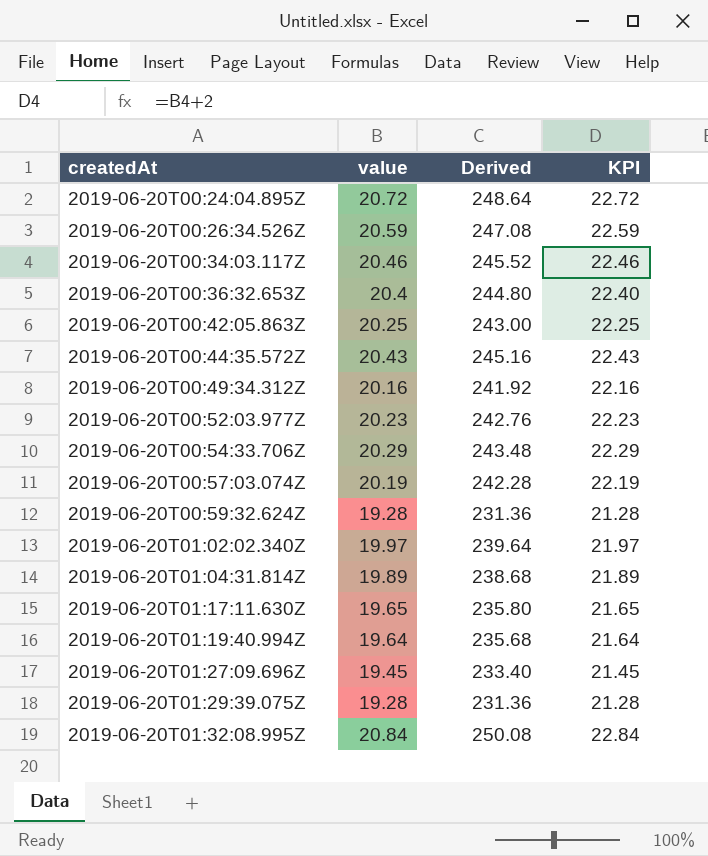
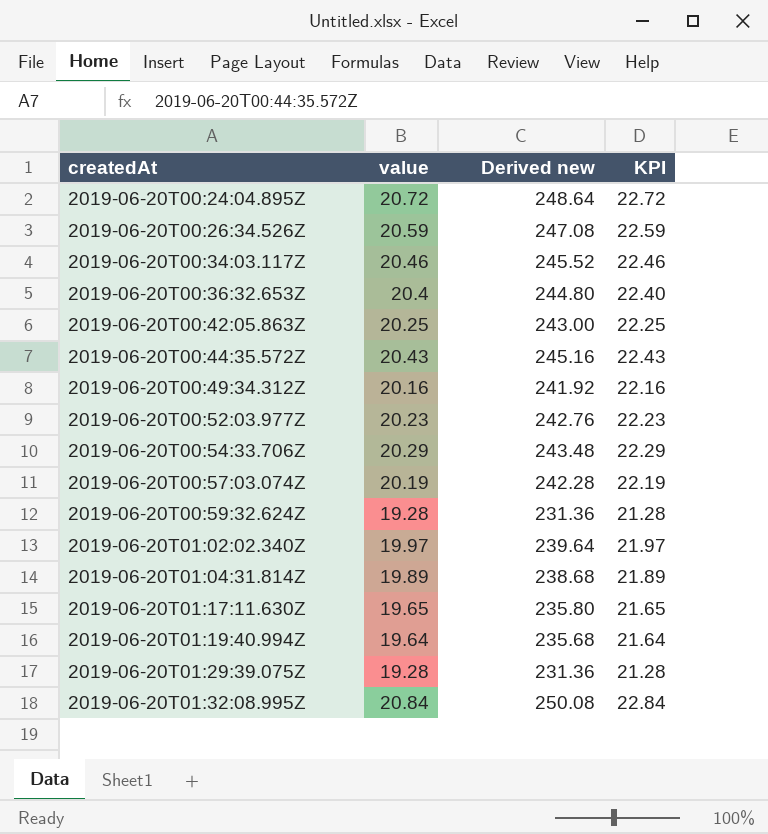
column name: Derived -> Derived new
row 2019-06-20T01:27:09.696Z: 19.45 | 233.40 | 21.45 -> none

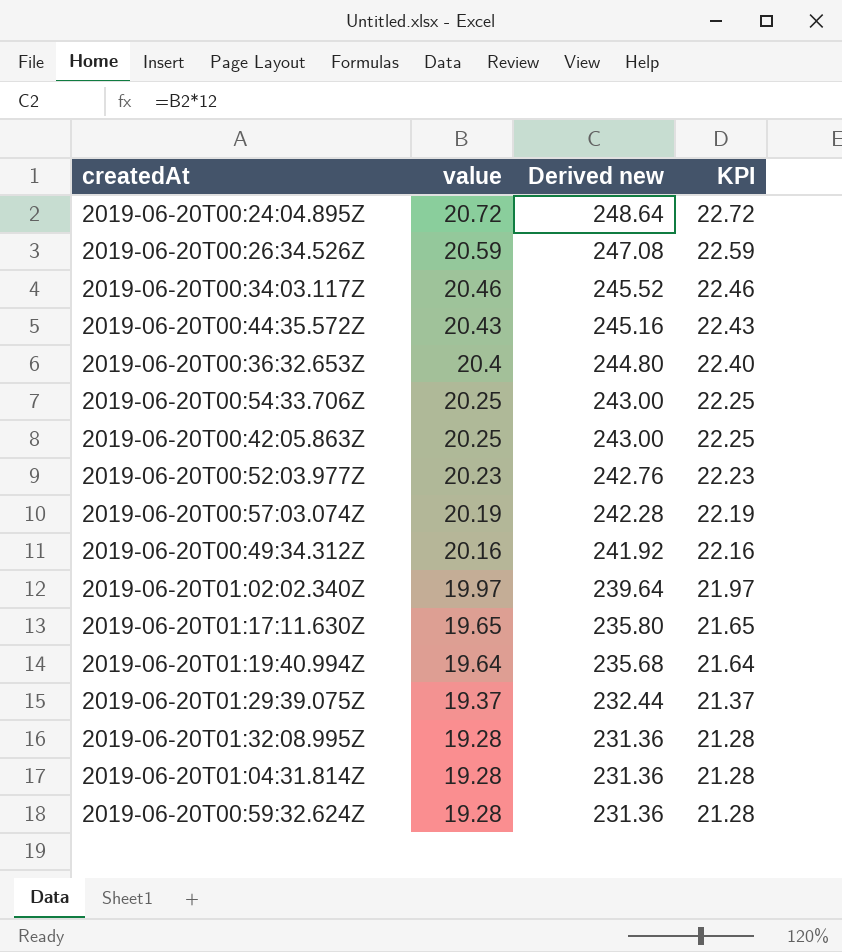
row order: createdAt ascending -> value descending
2019-06-20T00:54:33.706Z | value: 20.29 -> 20.25
2019-06-20T00:54:33.706Z | Derived new: 243.48 -> 243.00
2019-06-20T00:54:33.706Z | KPI: 22.29 -> 22.25
2019-06-20T01:29:39.075Z | value: 19.28 -> 19.37
2019-06-20T01:29:39.075Z | Derived new: 231.36 -> 232.44
2019-06-20T01:29:39.075Z | KPI: 21.28 -> 21.37
2019-06-20T01:32:08.995Z | value: 20.84 -> 19.28
2019-06-20T01:32:08.995Z | Derived new: 250.08 -> 231.36
2019-06-20T01:32:08.995Z | KPI: 22.84 -> 21.28
2019-06-20T01:04:31.814Z | value: 19.89 -> 19.28
2019-06-20T01:04:31.814Z | Derived new: 238.68 -> 231.36
2019-06-20T01:04:31.814Z | KPI: 21.89 -> 21.28

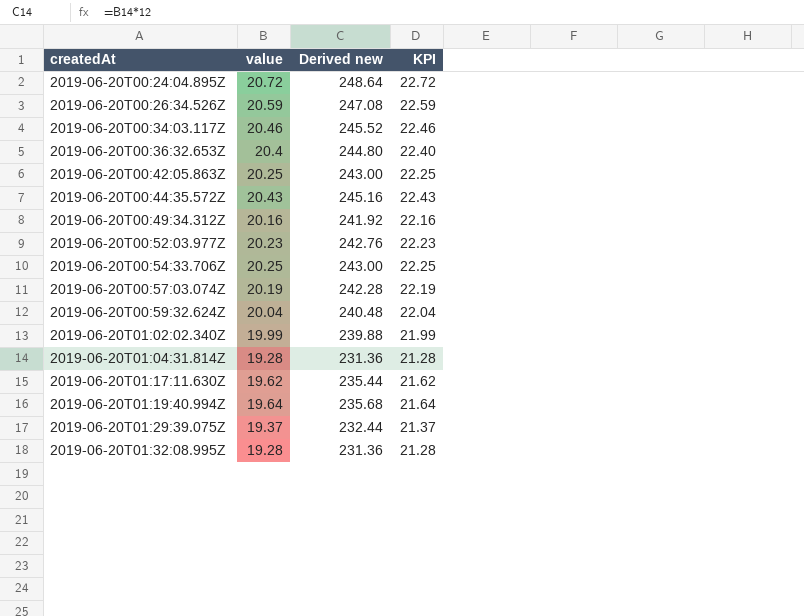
row order: value descending -> createdAt ascending
2019-06-20T00:59:32.624Z | value: 19.28 -> 20.04
2019-06-20T00:59:32.624Z | Derived new: 231.36 -> 240.48
2019-06-20T00:59:32.624Z | KPI: 21.28 -> 22.04
2019-06-20T01:02:02.340Z | value: 19.97 -> 19.99
2019-06-20T01:02:02.340Z | Derived new: 239.64 -> 239.88
2019-06-20T01:02:02.340Z | KPI: 21.97 -> 21.99
2019-06-20T01:17:11.630Z | value: 19.65 -> 19.62
2019-06-20T01:17:11.630Z | Derived new: 235.80 -> 235.44
2019-06-20T01:17:11.630Z | KPI: 21.65 -> 21.62

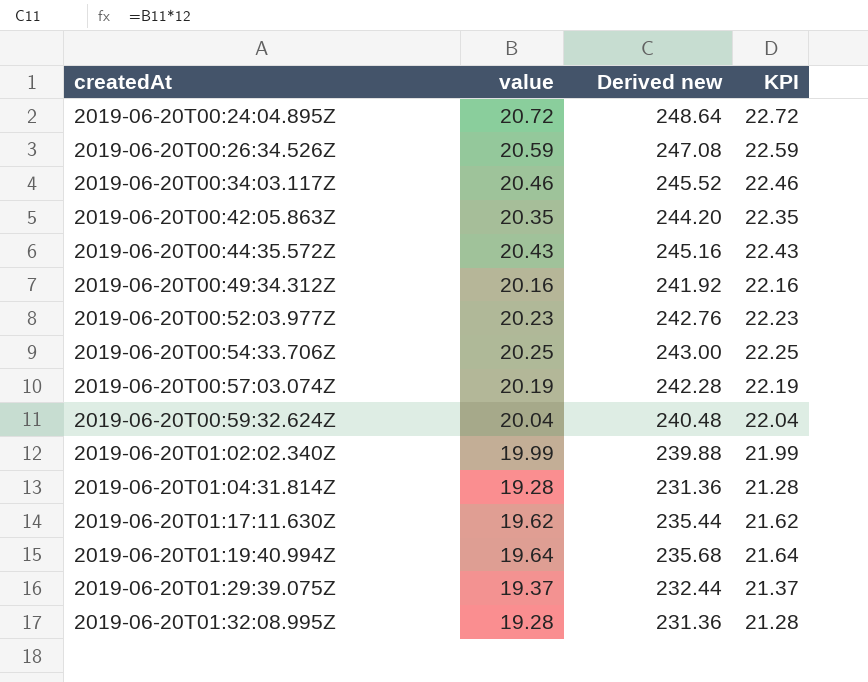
row 2019-06-20T00:36:32.653Z: 20.4 | 244.80 | 22.40 -> none
2019-06-20T00:42:05.863Z | value: 20.25 -> 20.35
2019-06-20T00:42:05.863Z | Derived new: 243.00 -> 244.20
2019-06-20T00:42:05.863Z | KPI: 22.25 -> 22.35

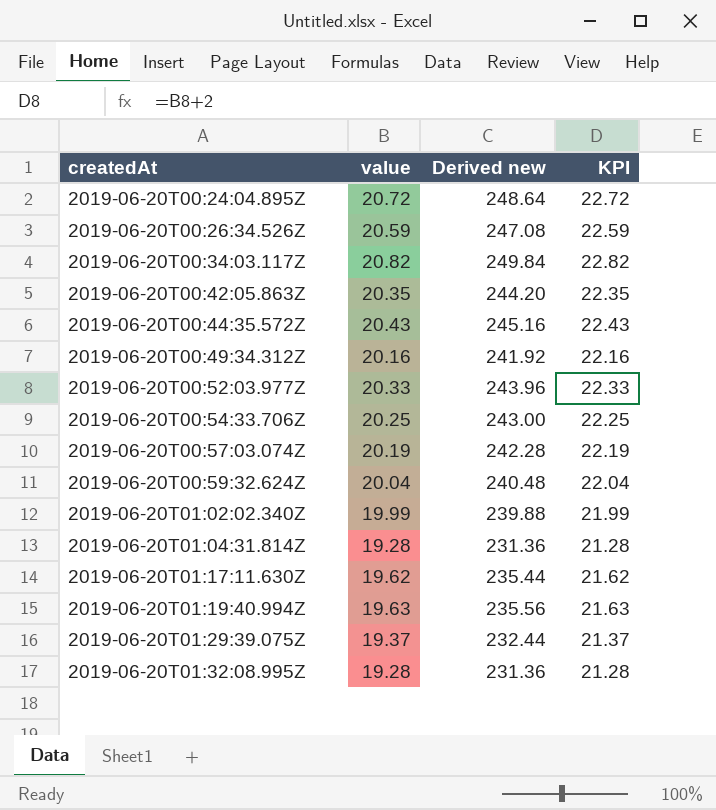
2019-06-20T00:34:03.117Z | value: 20.46 -> 20.82
2019-06-20T00:34:03.117Z | Derived new: 245.52 -> 249.84
2019-06-20T00:34:03.117Z | KPI: 22.46 -> 22.82
2019-06-20T00:52:03.977Z | value: 20.23 -> 20.33
2019-06-20T00:52:03.977Z | Derived new: 242.76 -> 243.96
2019-06-20T00:52:03.977Z | KPI: 22.23 -> 22.33
2019-06-20T01:19:40.994Z | value: 19.64 -> 19.63
2019-06-20T01:19:40.994Z | Derived new: 235.68 -> 235.56
2019-06-20T01:19:40.994Z | KPI: 21.64 -> 21.63

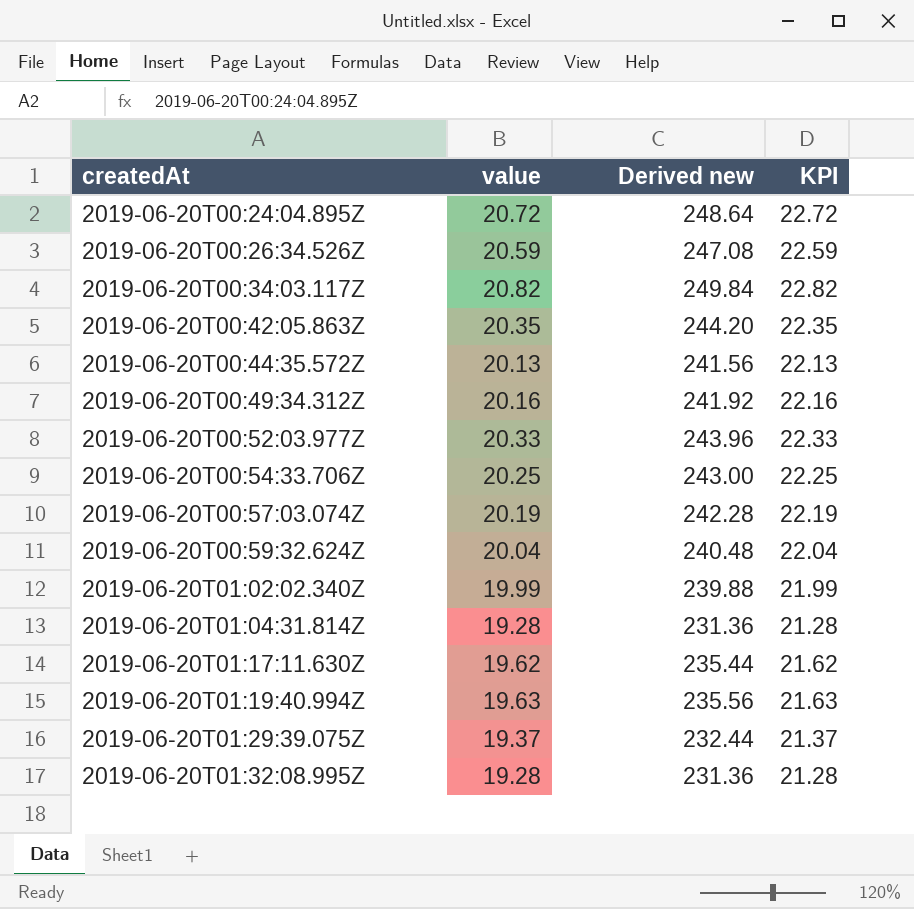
2019-06-20T00:44:35.572Z | value: 20.43 -> 20.13
2019-06-20T00:44:35.572Z | Derived new: 245.16 -> 241.56
2019-06-20T00:44:35.572Z | KPI: 22.43 -> 22.13

